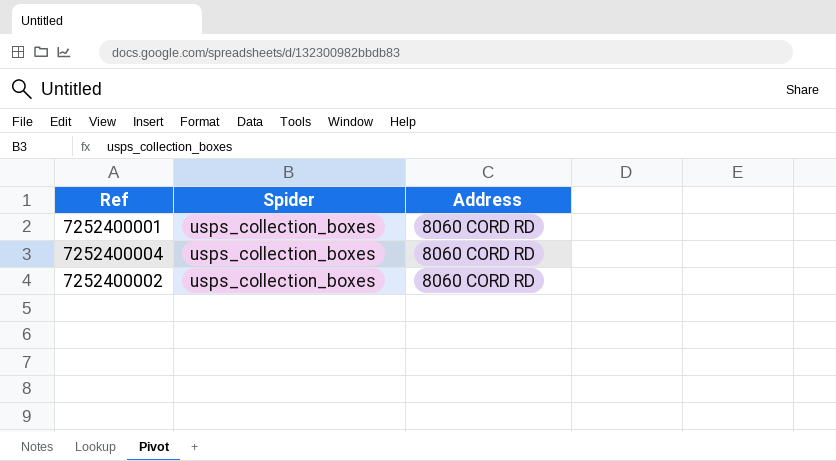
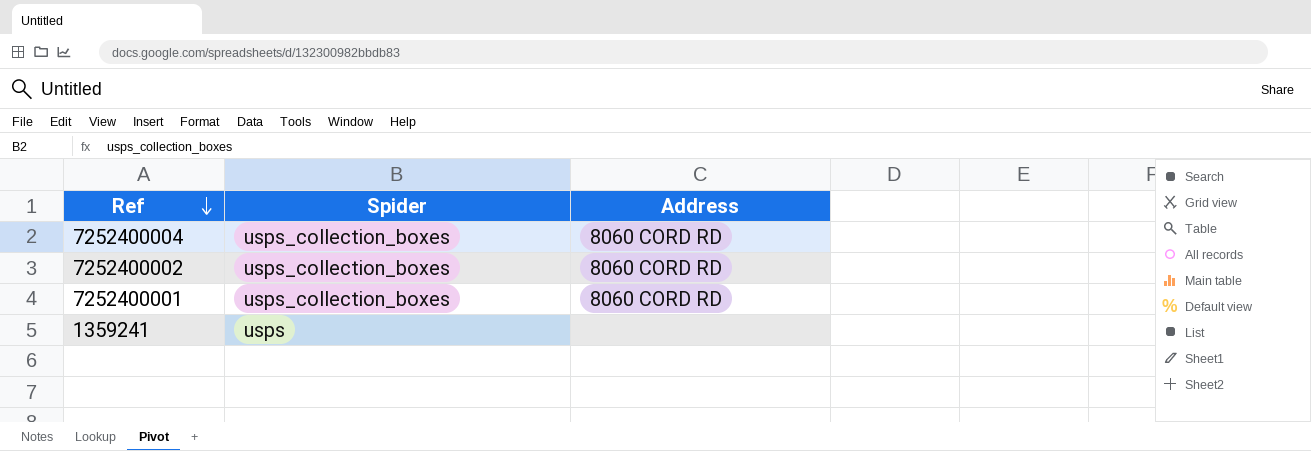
row order: none -> Ref descending
row 1359241: none -> usps | none

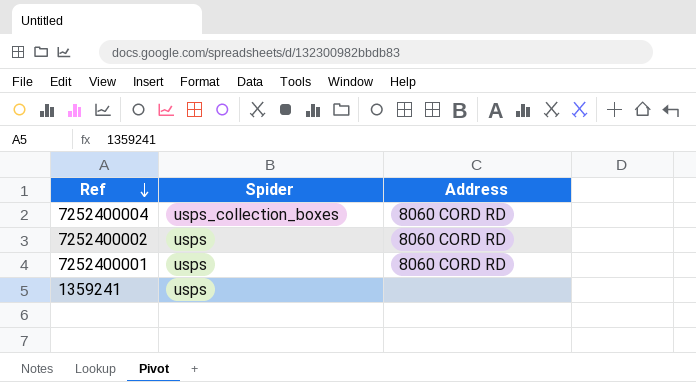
7252400002 | Spider: usps_collection_boxes -> usps
7252400001 | Spider: usps_collection_boxes -> usps

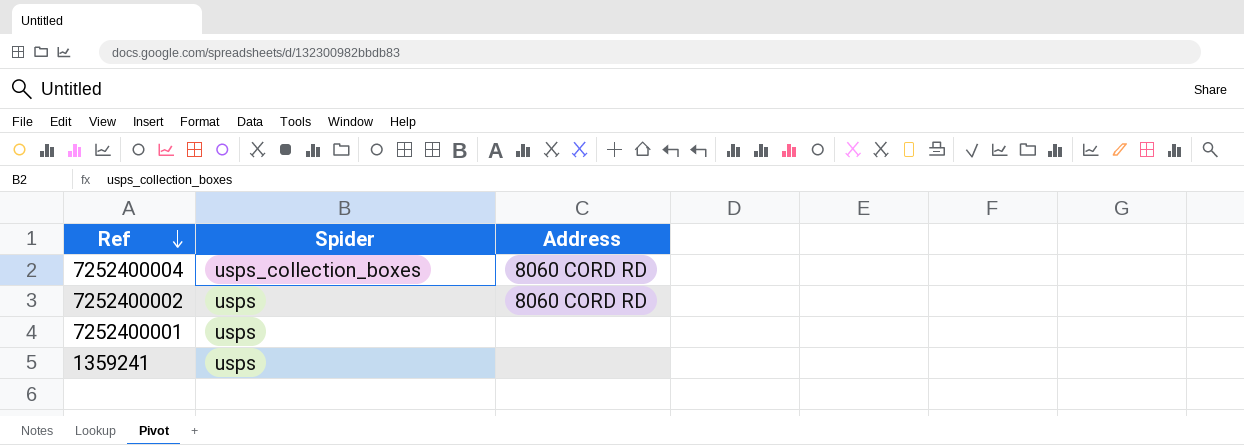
7252400001 | Address: 8060 CORD RD -> none

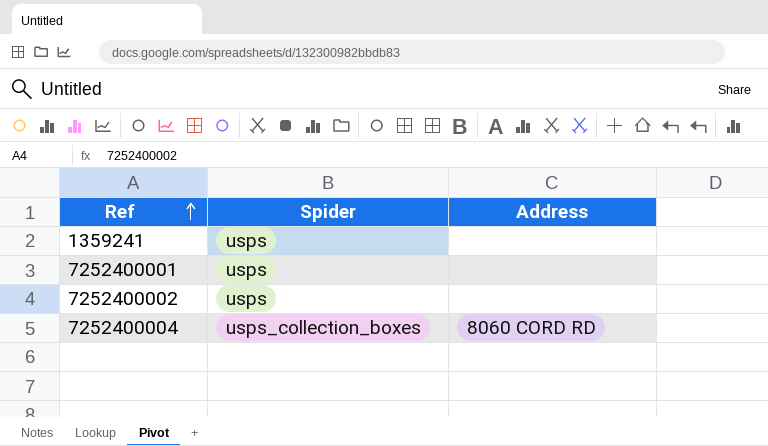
row order: Ref descending -> Ref ascending
7252400002 | Address: 8060 CORD RD -> none

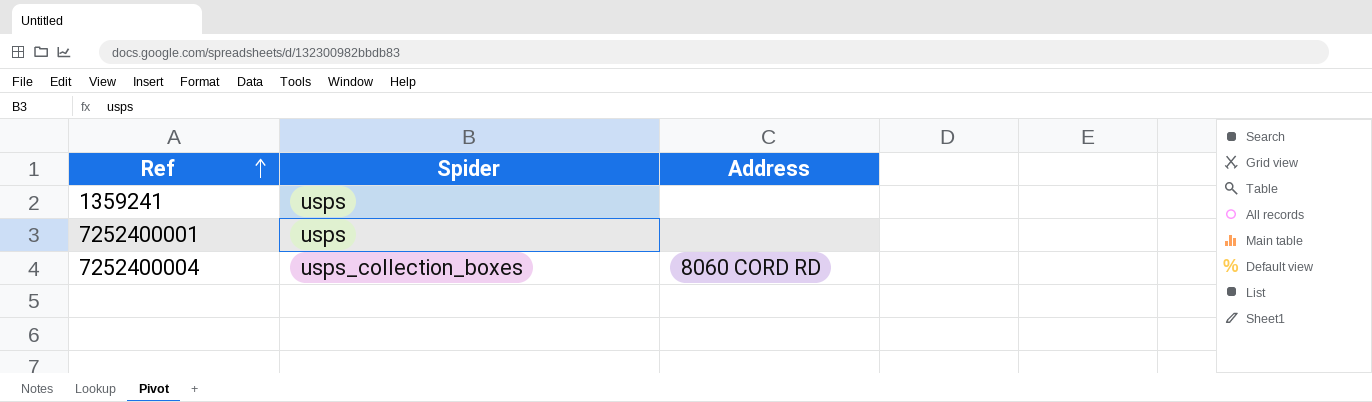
row 7252400002: usps | none -> none

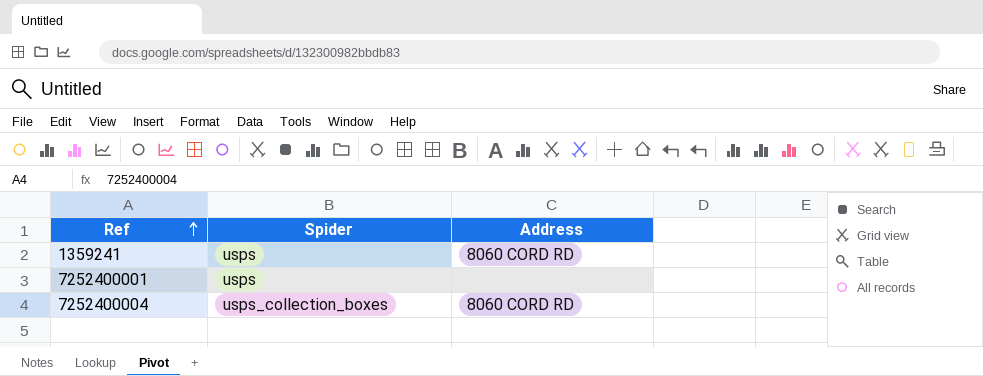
1359241 | Address: none -> 8060 CORD RD

